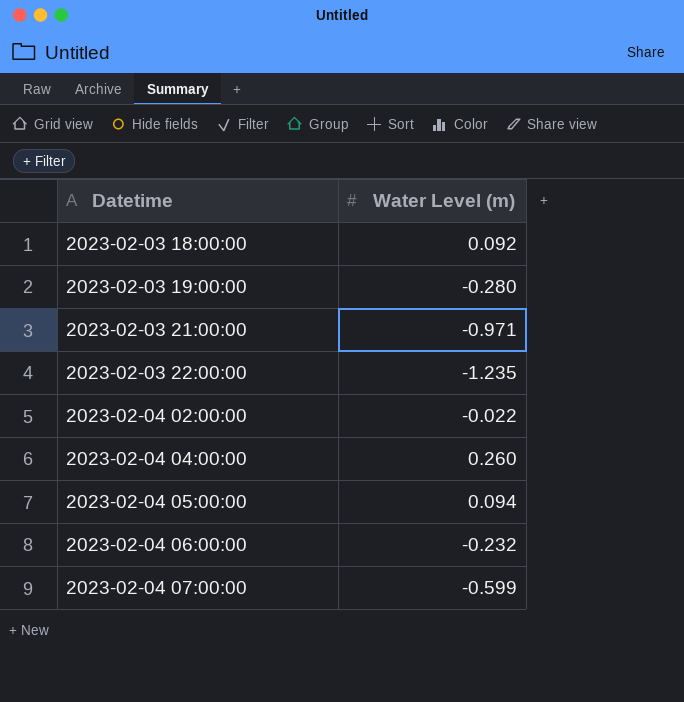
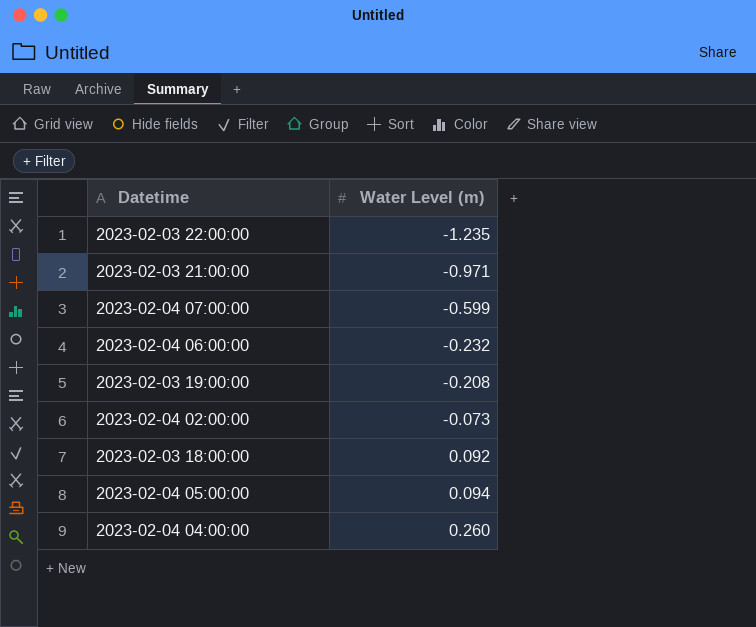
row order: Datetime ascending -> Water Level (m) ascending
2023-02-03 19:00:00 | Water Level (m): -0.280 -> -0.208
2023-02-04 02:00:00 | Water Level (m): -0.022 -> -0.073

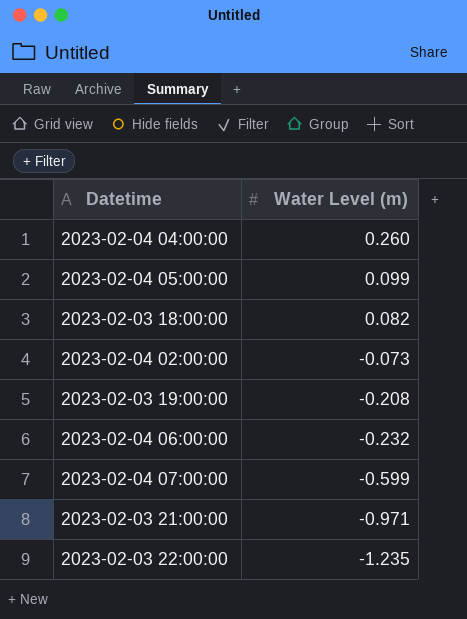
row order: Water Level (m) ascending -> Water Level (m) descending
2023-02-04 05:00:00 | Water Level (m): 0.094 -> 0.099
2023-02-03 18:00:00 | Water Level (m): 0.092 -> 0.082

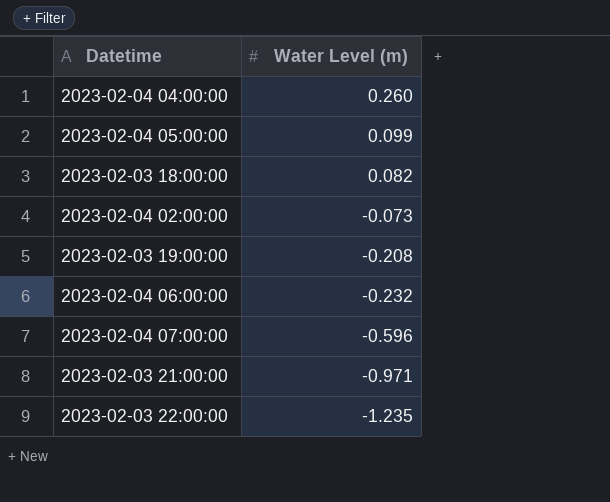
2023-02-04 07:00:00 | Water Level (m): -0.599 -> -0.596

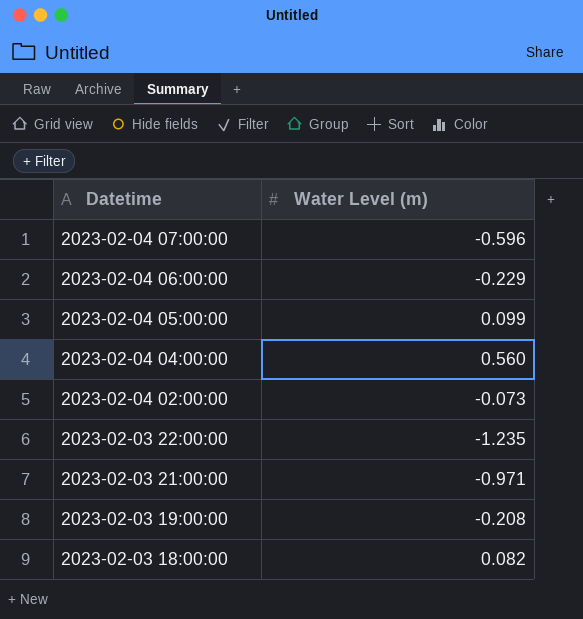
row order: Water Level (m) descending -> Datetime descending
2023-02-04 06:00:00 | Water Level (m): -0.232 -> -0.229
2023-02-04 04:00:00 | Water Level (m): 0.260 -> 0.560

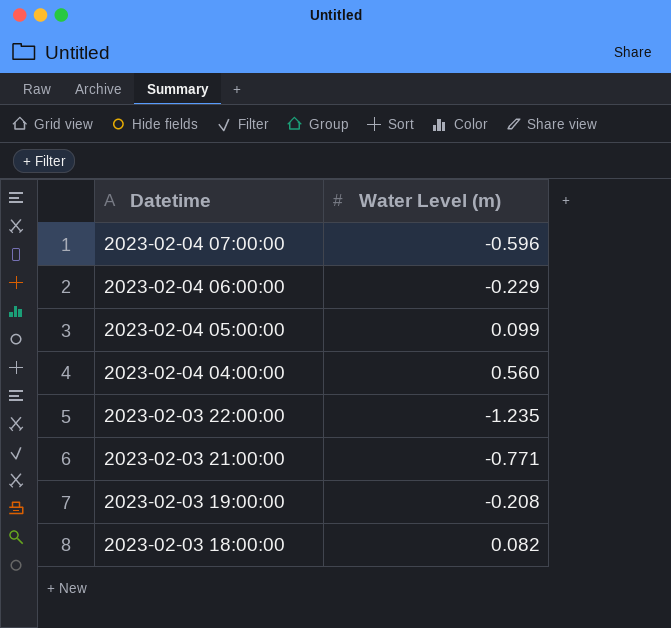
row 2023-02-04 02:00:00: -0.073 -> none
2023-02-03 21:00:00 | Water Level (m): -0.971 -> -0.771

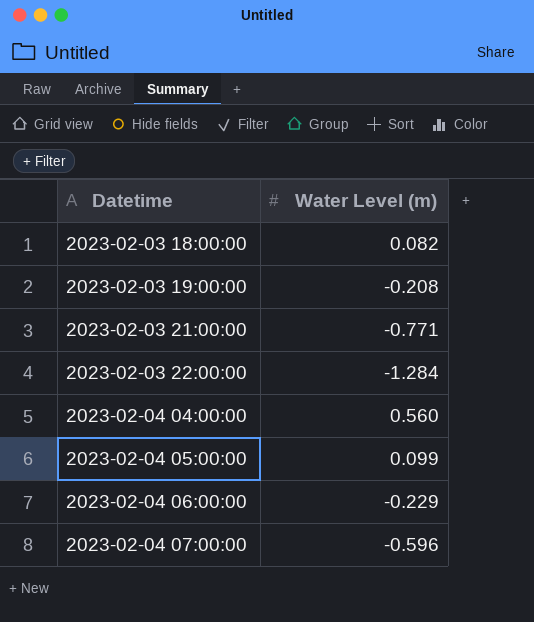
row order: Datetime descending -> Datetime ascending
2023-02-03 22:00:00 | Water Level (m): -1.235 -> -1.284

